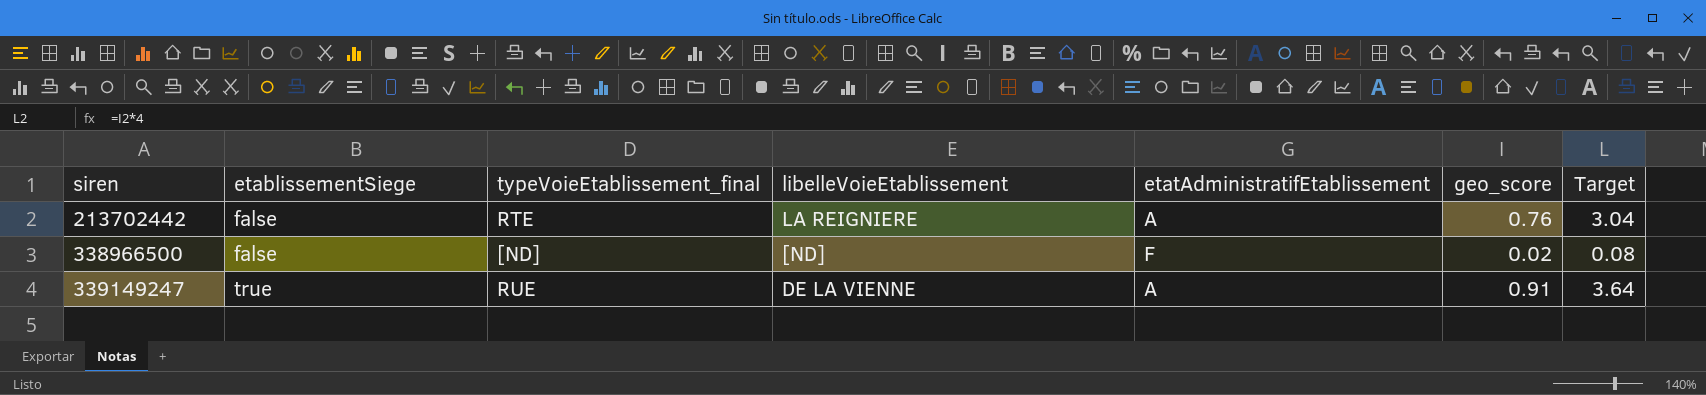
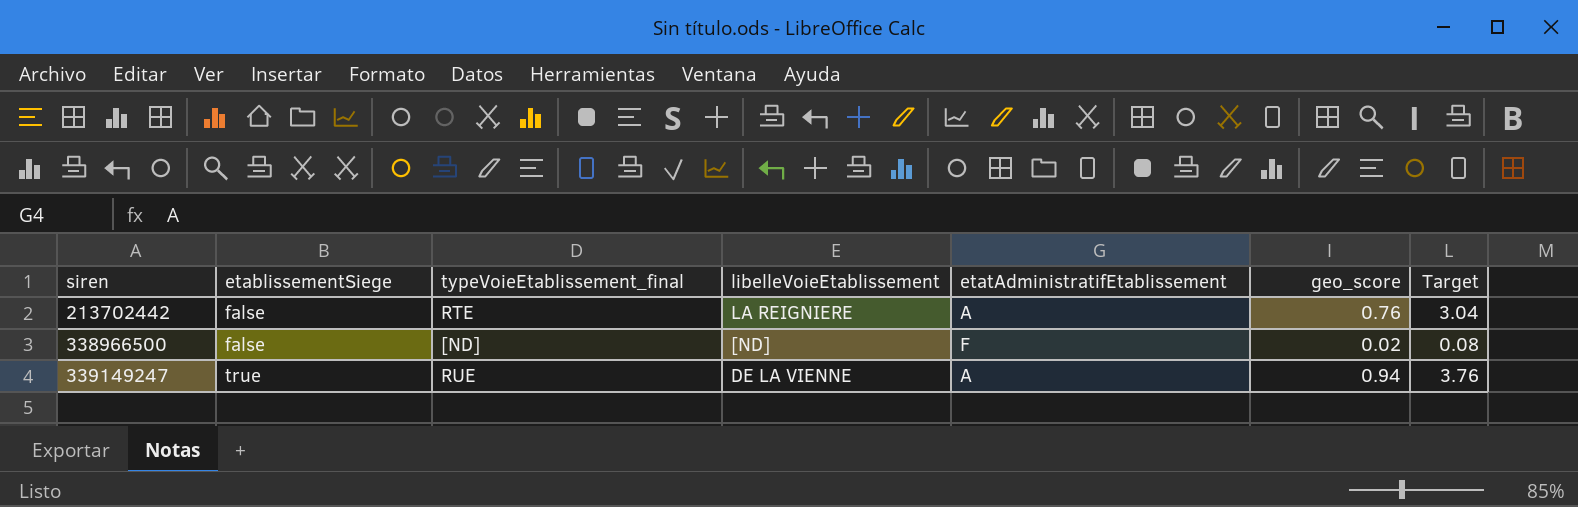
339149247 | geo_score: 0.91 -> 0.94
339149247 | Target: 3.64 -> 3.76

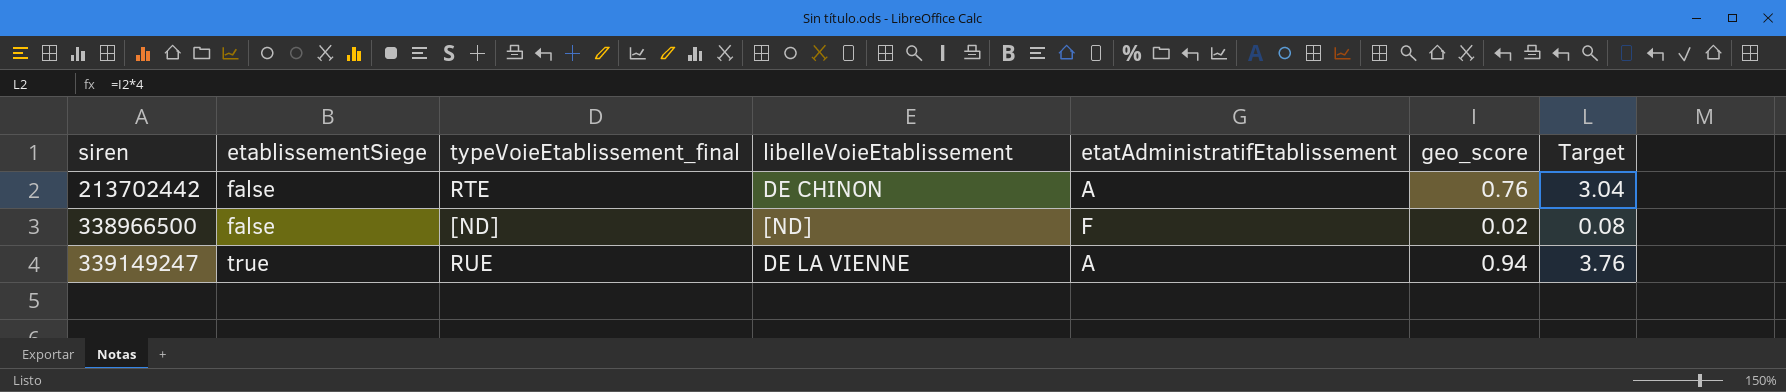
213702442 | libelleVoieEtablissement: LA REIGNIERE -> DE CHINON

